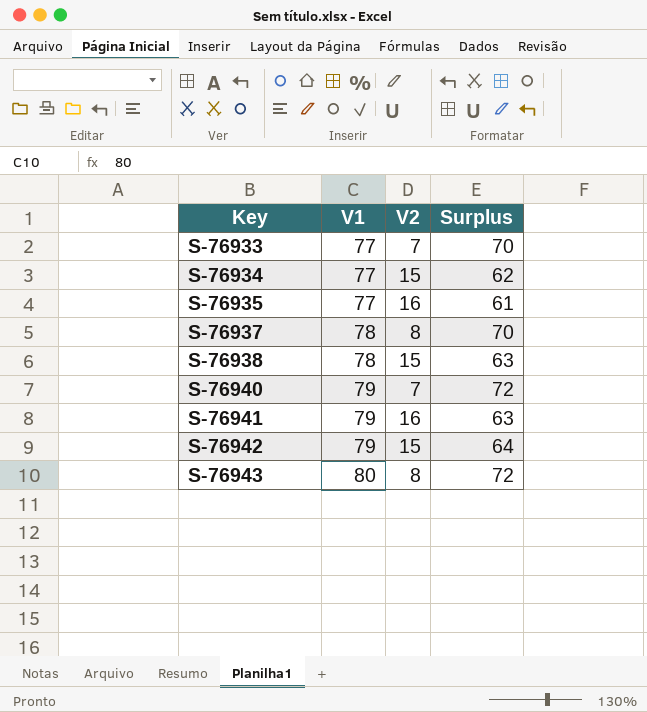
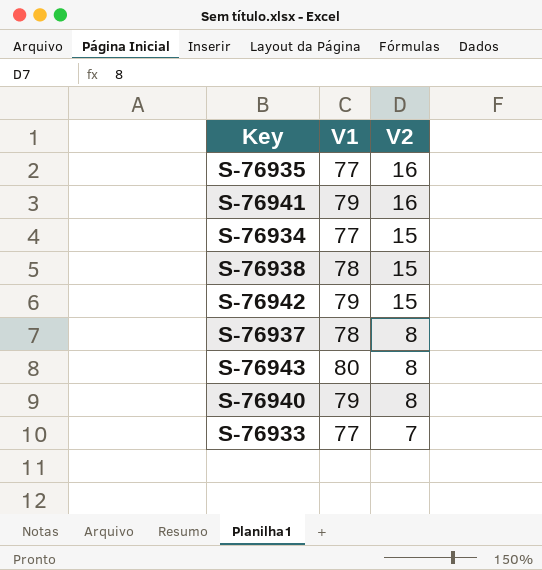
row order: Key ascending -> V2 descending
column Surplus | formula: [V1] - [V2] -> none
S-76940 | V2: 7 -> 8

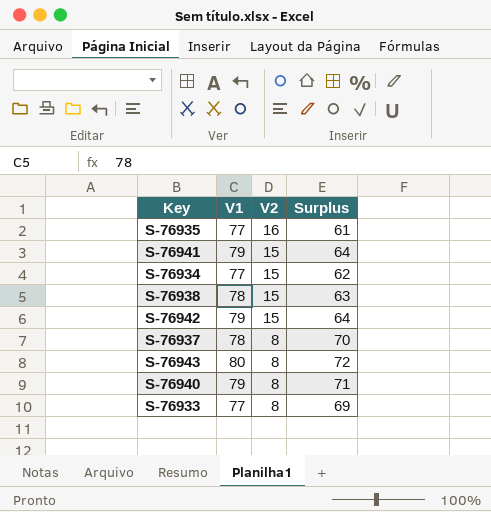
column Surplus | formula: none -> [V1] - [V2]
S-76941 | V2: 16 -> 15
S-76933 | V2: 7 -> 8

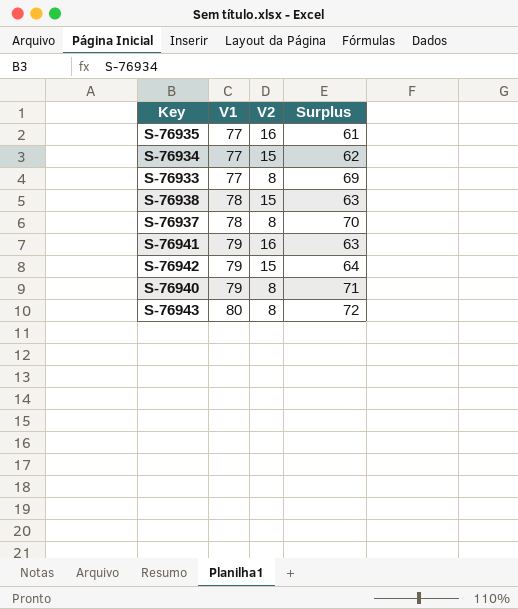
row order: V2 descending -> V1 ascending
S-76941 | V2: 15 -> 16
S-76941 | Surplus: 64 -> 63

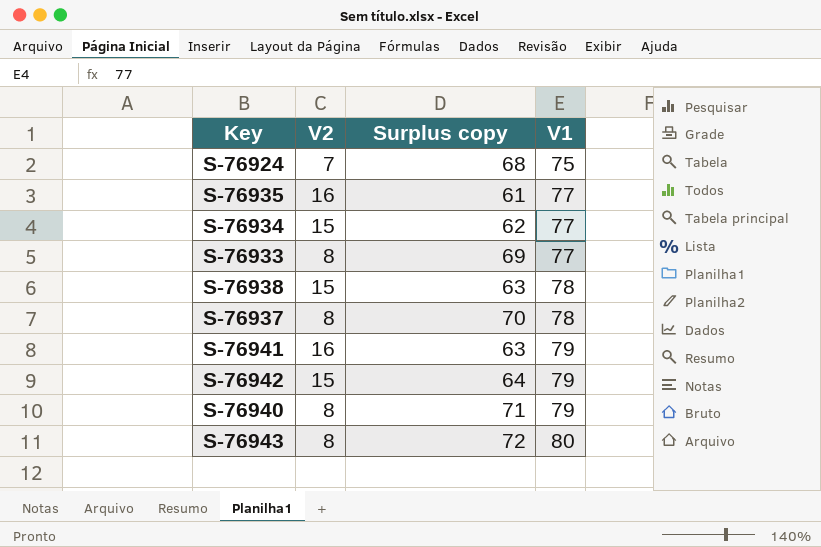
column name: Surplus -> Surplus copy
column V1 | position: 2 -> 4
row S-76924: none -> 7 | 68 | 75

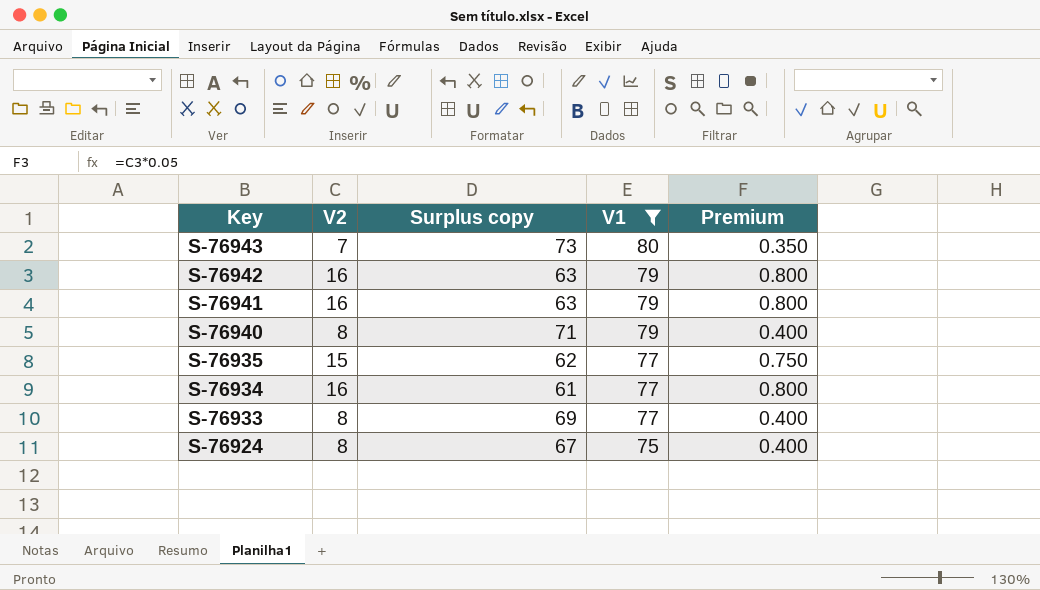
filter: none -> V1 != 78
row order: V1 ascending -> Key descending
column Premium | formula: none -> [V2] * 0.05
S-76943 | V2: 8 -> 7
S-76943 | Surplus copy: 72 -> 73
S-76942 | V2: 15 -> 16
S-76942 | Surplus copy: 64 -> 63
S-76935 | V2: 16 -> 15
S-76935 | Surplus copy: 61 -> 62
S-76934 | V2: 15 -> 16
S-76934 | Surplus copy: 62 -> 61
S-76924 | V2: 7 -> 8
S-76924 | Surplus copy: 68 -> 67

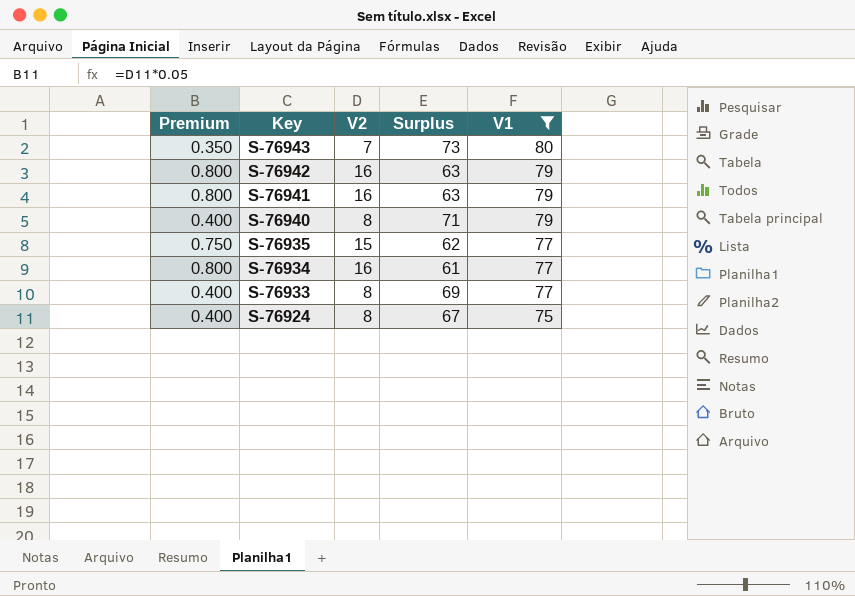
column Premium | position: 5 -> 1
column name: Surplus copy -> Surplus

